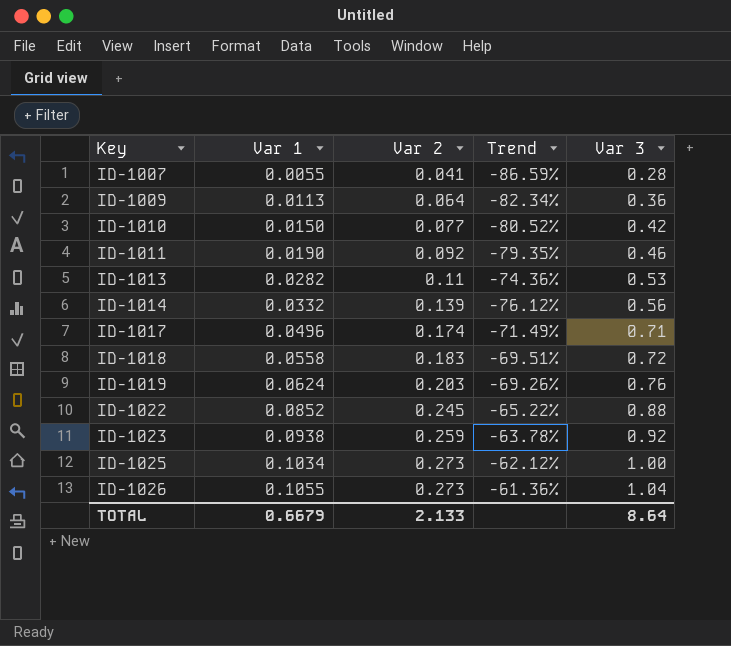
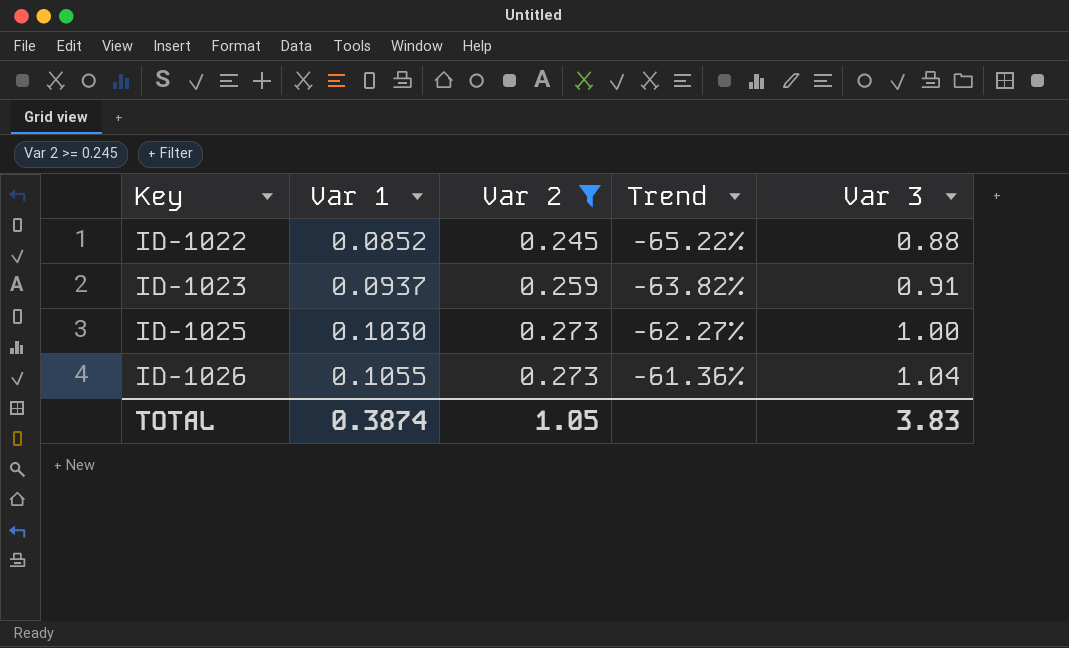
filter: none -> Var 2 >= 0.245
ID-1023 | Var 1: 0.0938 -> 0.0937
ID-1023 | Trend: -63.78% -> -63.82%
ID-1023 | Var 3: 0.92 -> 0.91
ID-1025 | Var 1: 0.1034 -> 0.1030
ID-1025 | Trend: -62.12% -> -62.27%
TOTAL | Var 1: 0.6679 -> 0.3874
TOTAL | Var 2: 2.133 -> 1.05
TOTAL | Var 3: 8.64 -> 3.83

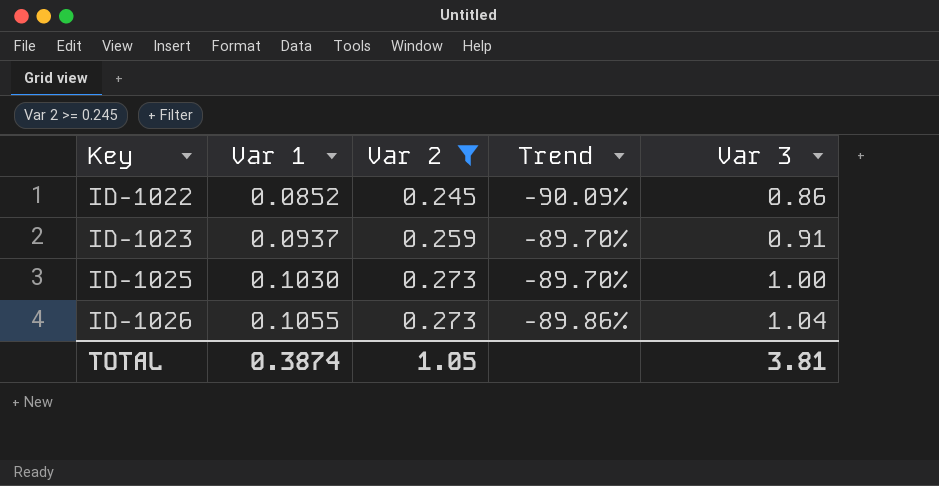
column Trend | formula: ([Var 1] - [Var 2]) / [Var 2] -> ([Var 1] - [Var 3]) / [Var 3]
ID-1022 | Var 3: 0.88 -> 0.86
TOTAL | Var 3: 3.83 -> 3.81

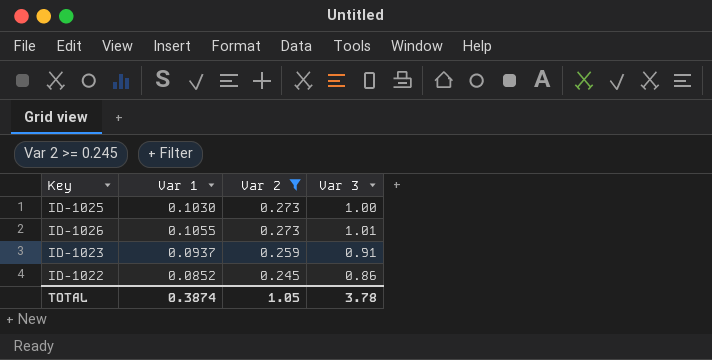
row order: Key ascending -> Var 2 descending
column Trend | formula: ([Var 1] - [Var 3]) / [Var 3] -> none
ID-1026 | Var 3: 1.04 -> 1.01
TOTAL | Var 3: 3.81 -> 3.78

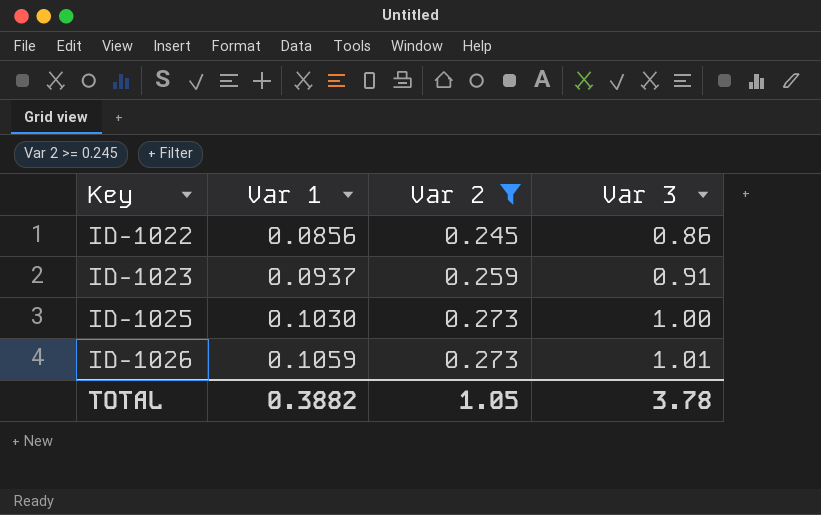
row order: Var 2 descending -> Key ascending
ID-1022 | Var 1: 0.0852 -> 0.0856
ID-1026 | Var 1: 0.1055 -> 0.1059
TOTAL | Var 1: 0.3874 -> 0.3882

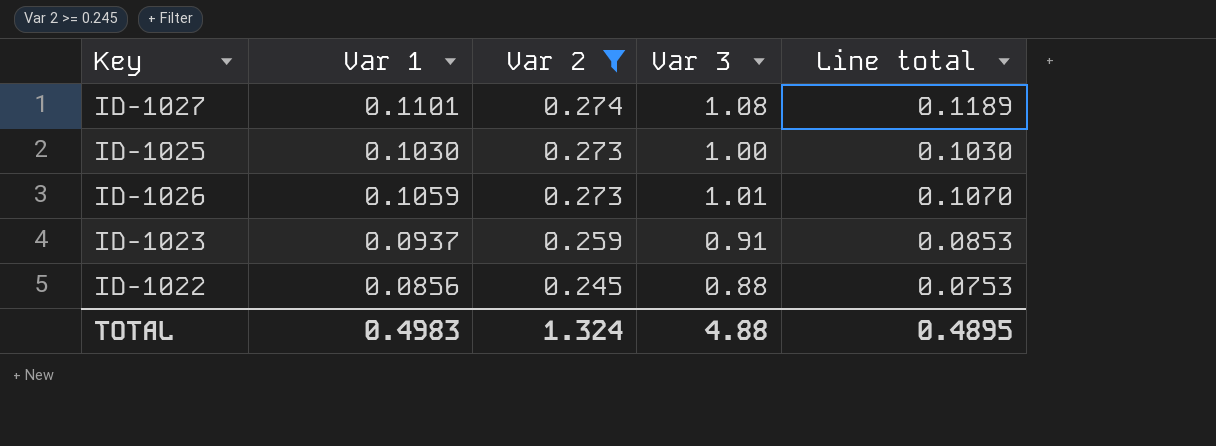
row order: Key ascending -> Var 2 descending
column Line total | formula: none -> [Var 1] * [Var 3]
row ID-1027: none -> 0.1101 | 0.274 | 1.08 | 0.1189
ID-1022 | Var 3: 0.86 -> 0.88
TOTAL | Var 1: 0.3882 -> 0.4983
TOTAL | Var 2: 1.05 -> 1.324
TOTAL | Var 3: 3.78 -> 4.88

